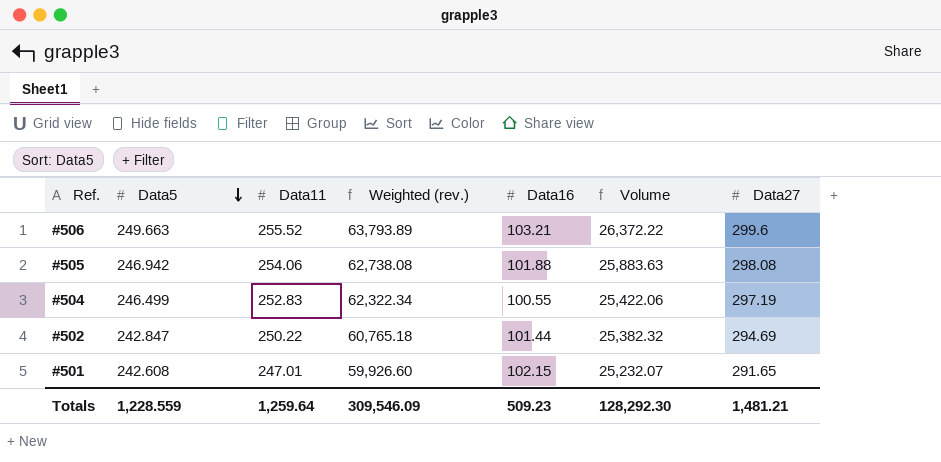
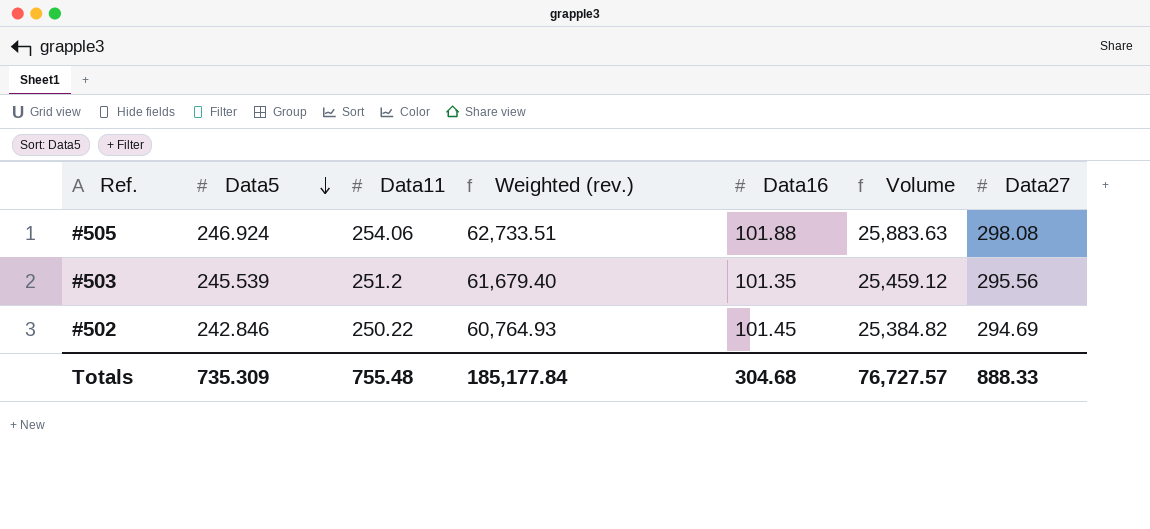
row #506: 249.663 | 255.52 | 63,793.89 | 103.21 | 26,372.22 | 299.6 -> none
row #504: 246.499 | 252.83 | 62,322.34 | 100.55 | 25,422.06 | 297.19 -> none
row #501: 242.608 | 247.01 | 59,926.60 | 102.15 | 25,232.07 | 291.65 -> none
#505 | Data5: 246.942 -> 246.924
#505 | Weighted (rev.): 62,738.08 -> 62,733.51
row #503: none -> 245.539 | 251.2 | 61,679.40 | 101.35 | 25,459.12 | 295.56
#502 | Data5: 242.847 -> 242.846
#502 | Weighted (rev.): 60,765.18 -> 60,764.93
#502 | Data16: 101.44 -> 101.45
#502 | Volume: 25,382.32 -> 25,384.82
Totals | Data5: 1,228.559 -> 735.309
Totals | Data11: 1,259.64 -> 755.48
Totals | Weighted (rev.): 309,546.09 -> 185,177.84
Totals | Data16: 509.23 -> 304.68
Totals | Volume: 128,292.30 -> 76,727.57
Totals | Data27: 1,481.21 -> 888.33

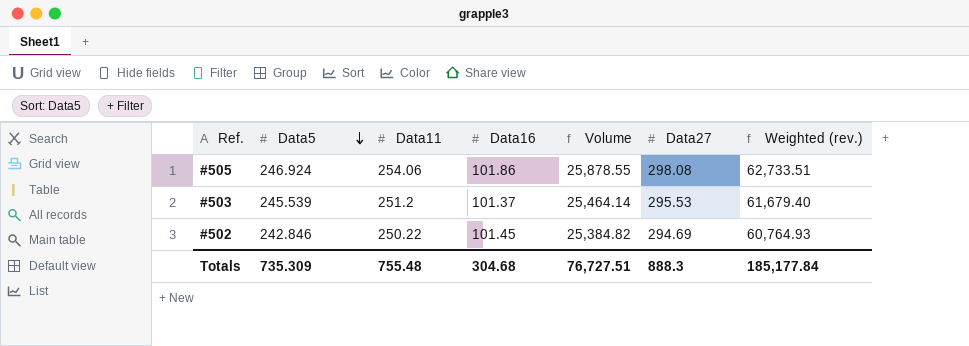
column Weighted (rev.) | position: 4 -> 7
#505 | Data16: 101.88 -> 101.86
#505 | Volume: 25,883.63 -> 25,878.55
#503 | Data16: 101.35 -> 101.37
#503 | Volume: 25,459.12 -> 25,464.14
#503 | Data27: 295.56 -> 295.53
Totals | Volume: 76,727.57 -> 76,727.51
Totals | Data27: 888.33 -> 888.3

